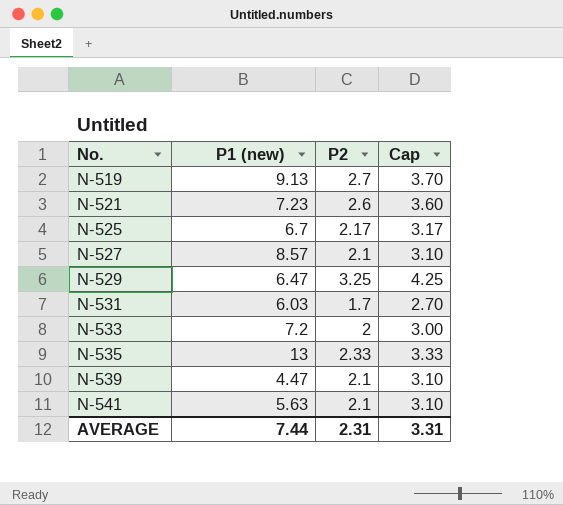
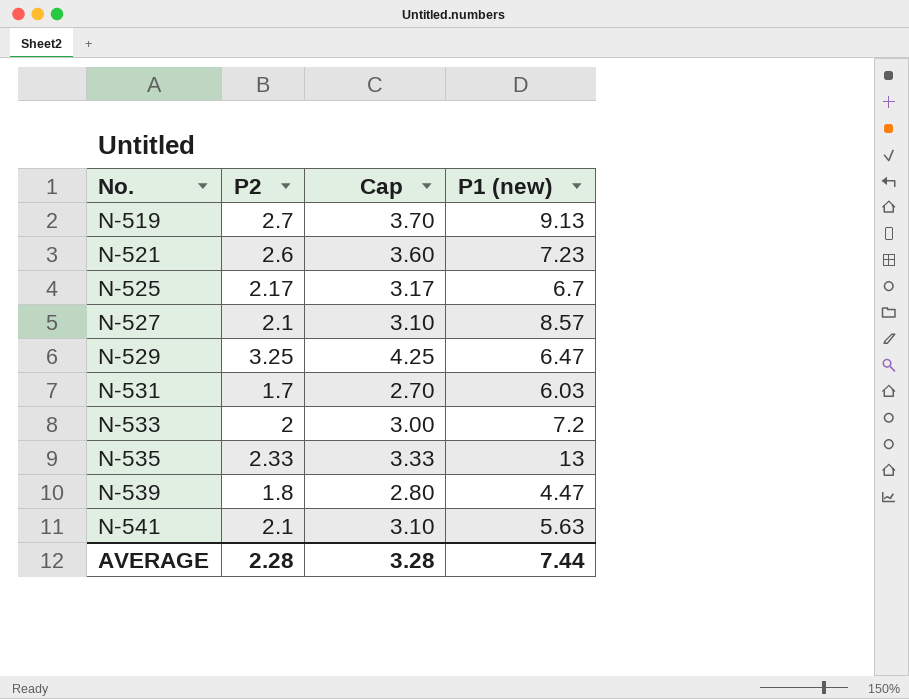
column P1 (new) | position: 2 -> 4
N-539 | P2: 2.1 -> 1.8
N-539 | Cap: 3.10 -> 2.80
AVERAGE | P2: 2.31 -> 2.28
AVERAGE | Cap: 3.31 -> 3.28

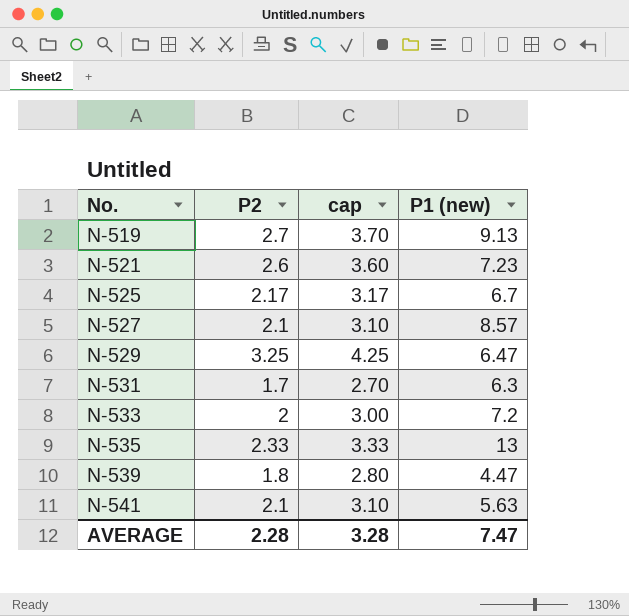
column name: Cap -> cap
N-531 | P1 (new): 6.03 -> 6.3
AVERAGE | P1 (new): 7.44 -> 7.47

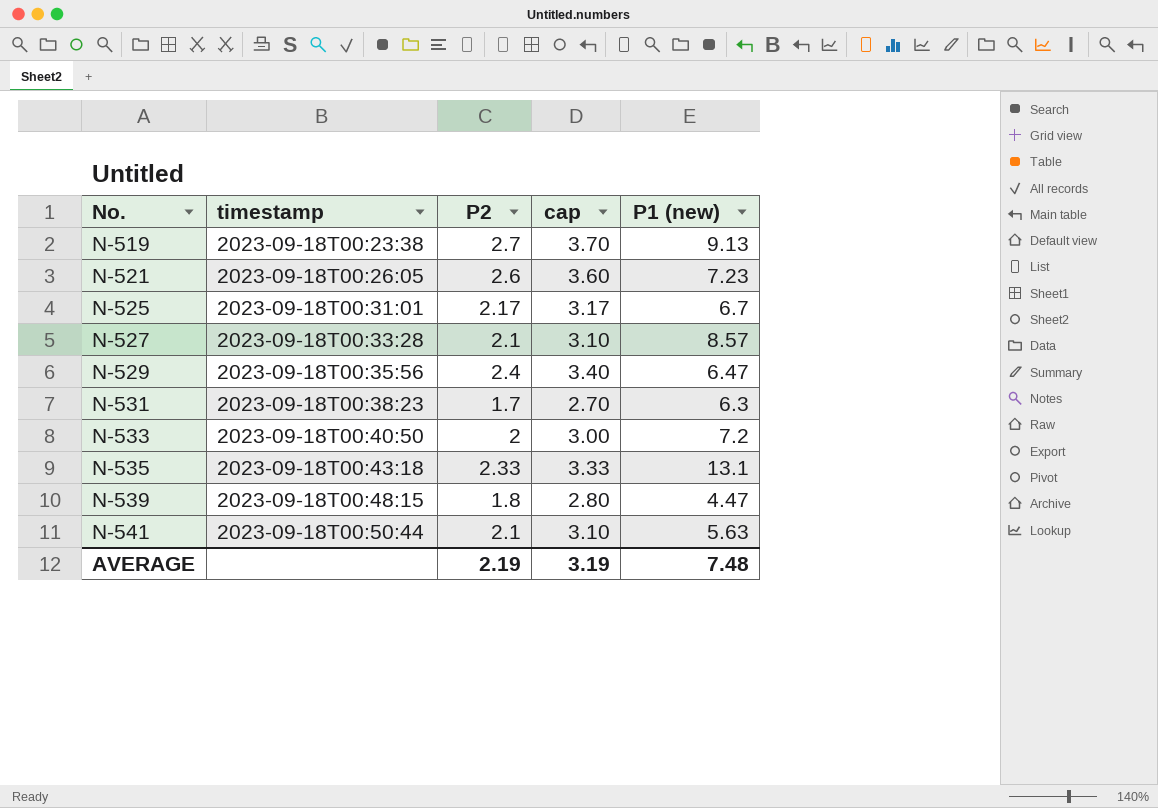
column timestamp | position: none -> 2
N-529 | P2: 3.25 -> 2.4
N-529 | cap: 4.25 -> 3.40
N-535 | P1 (new): 13 -> 13.1
AVERAGE | P2: 2.28 -> 2.19
AVERAGE | cap: 3.28 -> 3.19
AVERAGE | P1 (new): 7.47 -> 7.48

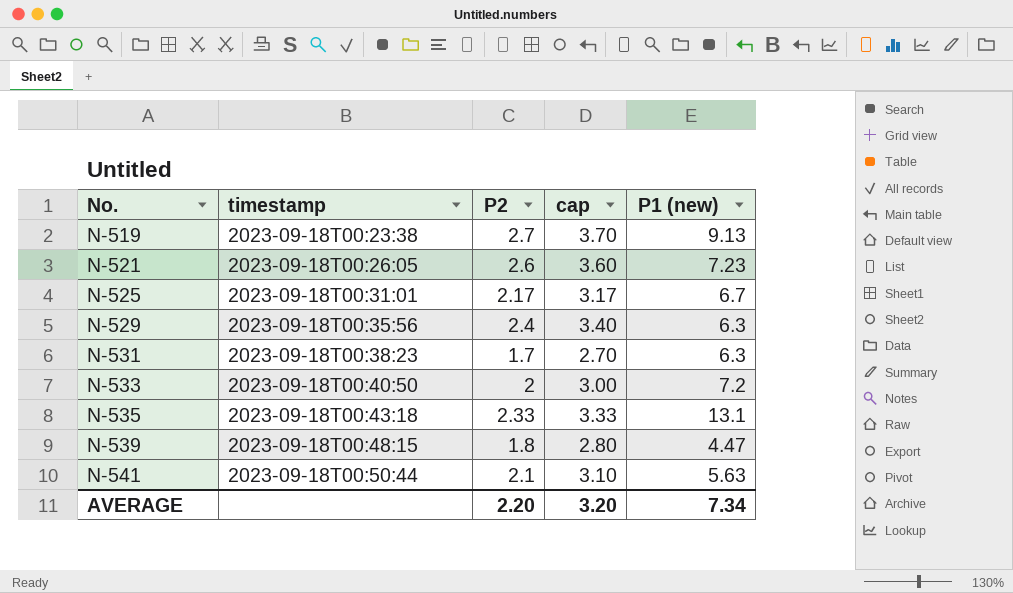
row N-527: 2023-09-18T00:33:28 | 2.1 | 3.10 | 8.57 -> none
N-529 | P1 (new): 6.47 -> 6.3
AVERAGE | P2: 2.19 -> 2.20
AVERAGE | cap: 3.19 -> 3.20
AVERAGE | P1 (new): 7.48 -> 7.34

